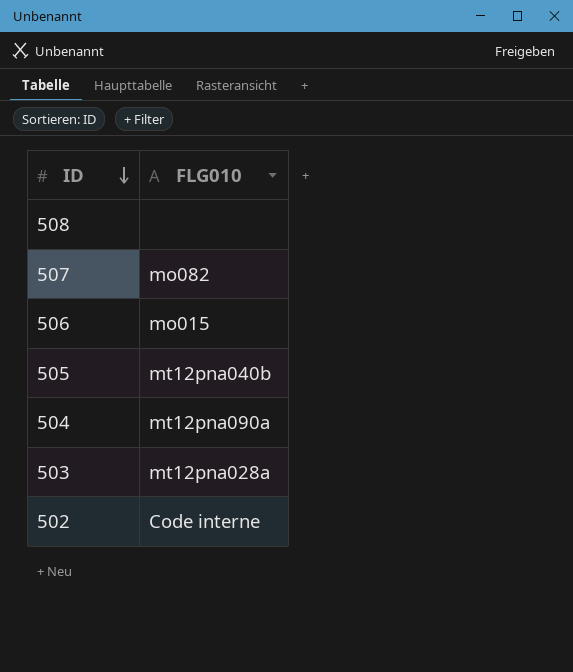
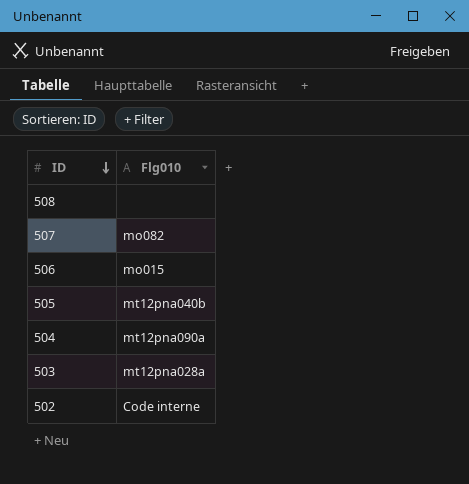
column name: FLG010 -> Flg010

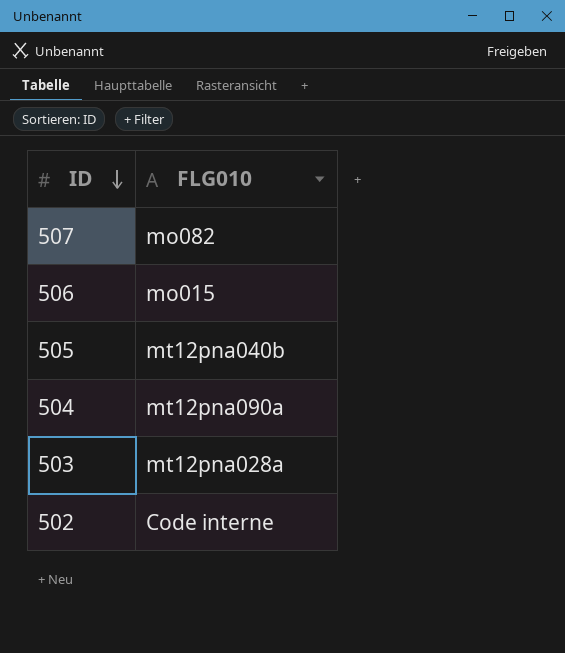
column name: Flg010 -> FLG010
row 508: none -> none

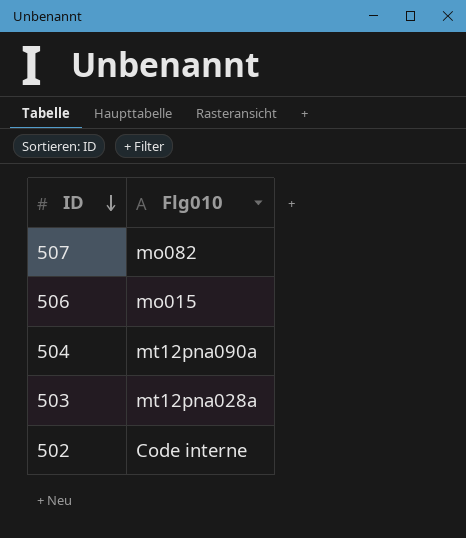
column name: FLG010 -> Flg010
row 505: mt12pna040b -> none

